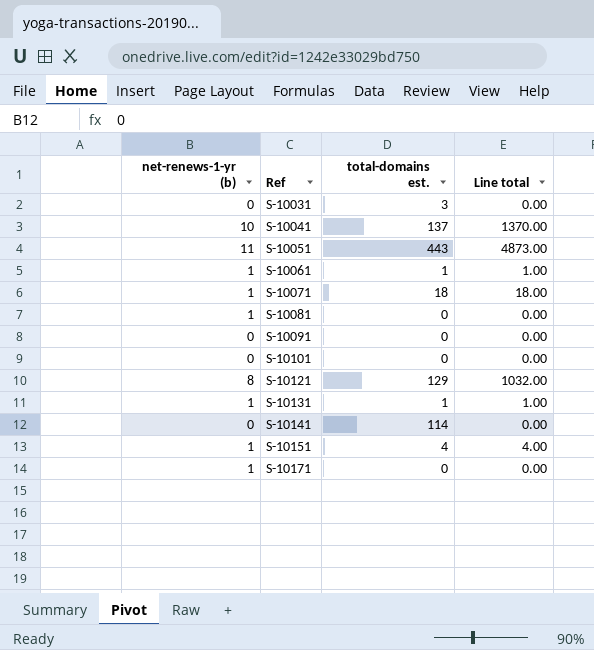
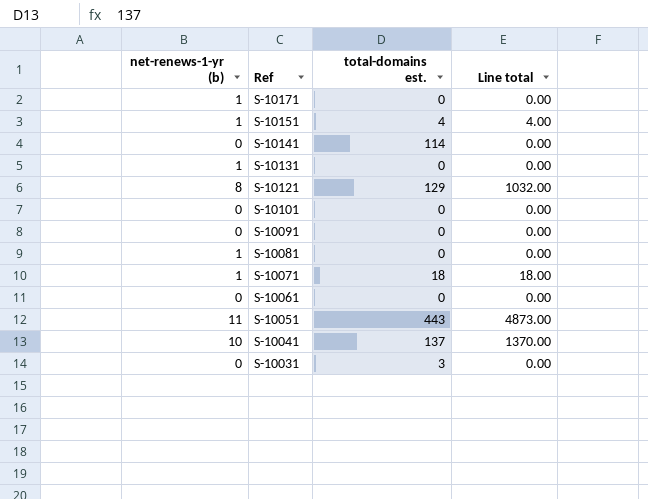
row order: Ref ascending -> Ref descending
S-10131 | total-domains est.: 1 -> 0
S-10131 | Line total: 1.00 -> 0.00
S-10061 | net-renews-1-yr (b): 1 -> 0
S-10061 | total-domains est.: 1 -> 0
S-10061 | Line total: 1.00 -> 0.00

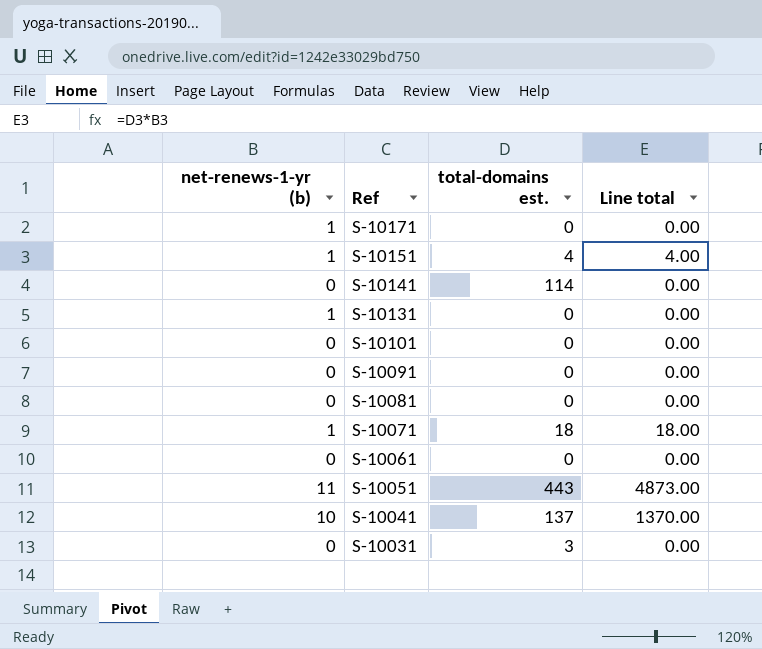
row S-10121: 8 | 129 | 1032.00 -> none
S-10081 | net-renews-1-yr (b): 1 -> 0

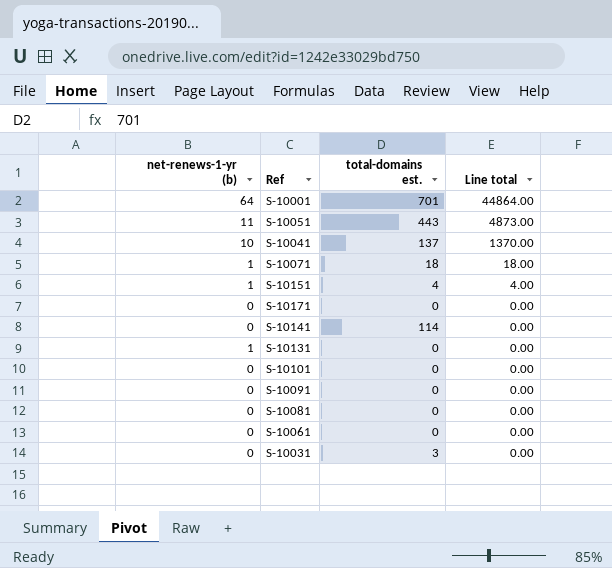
row order: Ref descending -> Line total descending
row S-10001: none -> 64 | 701 | 44864.00
S-10171 | net-renews-1-yr (b): 1 -> 0

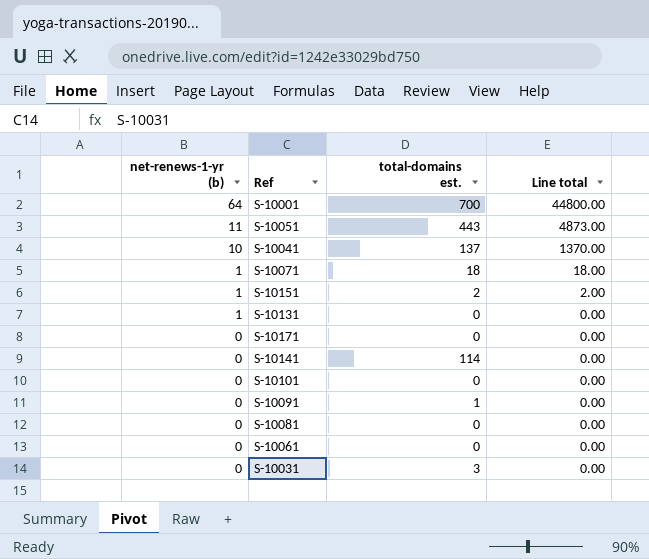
row order: Line total descending -> net-renews-1-yr (b) descending
S-10001 | total-domains est.: 701 -> 700
S-10001 | Line total: 44864.00 -> 44800.00
S-10151 | total-domains est.: 4 -> 2
S-10151 | Line total: 4.00 -> 2.00
S-10091 | total-domains est.: 0 -> 1

